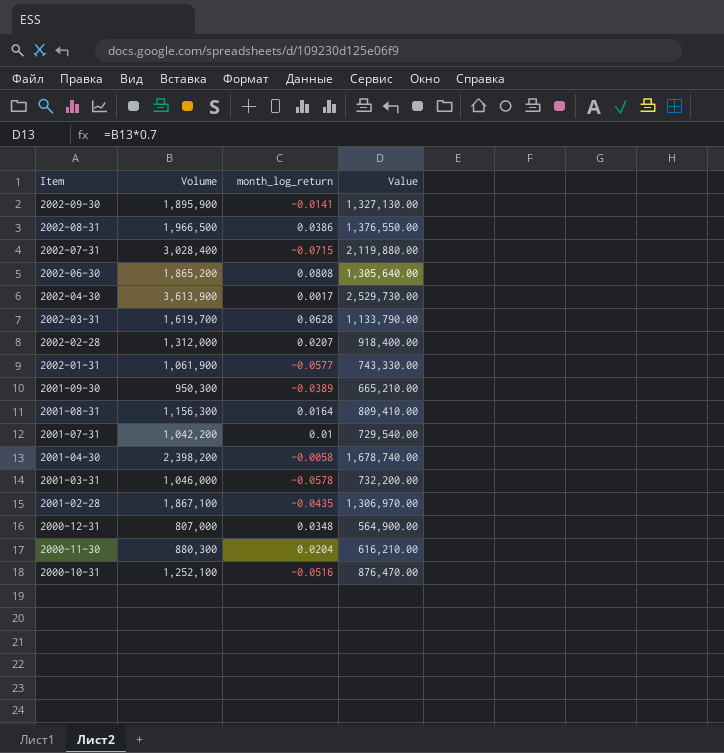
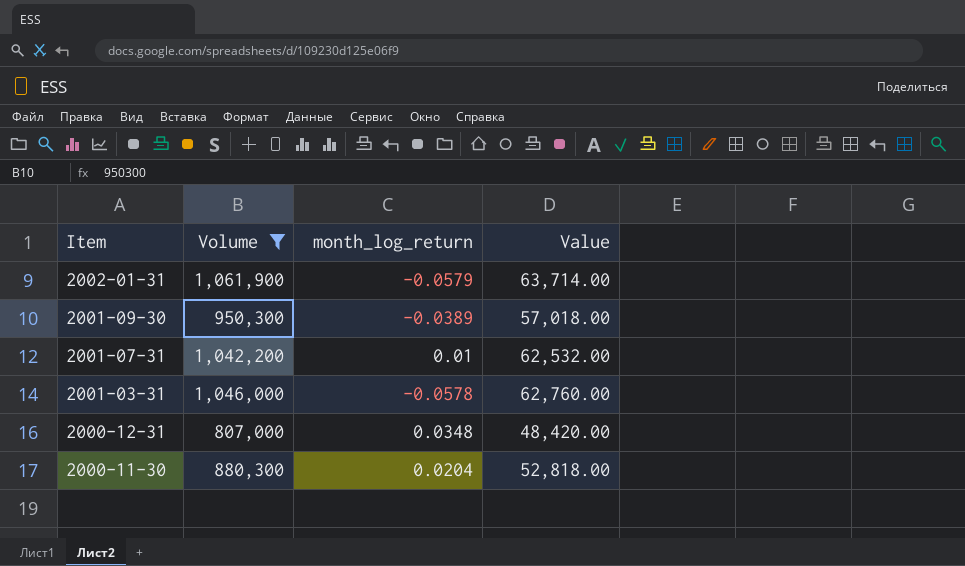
filter: none -> Volume <= 1,061,900
column Value | formula: [Volume] * 0.7 -> [Volume] * 0.06
2002-01-31 | month_log_return: -0.0577 -> -0.0579

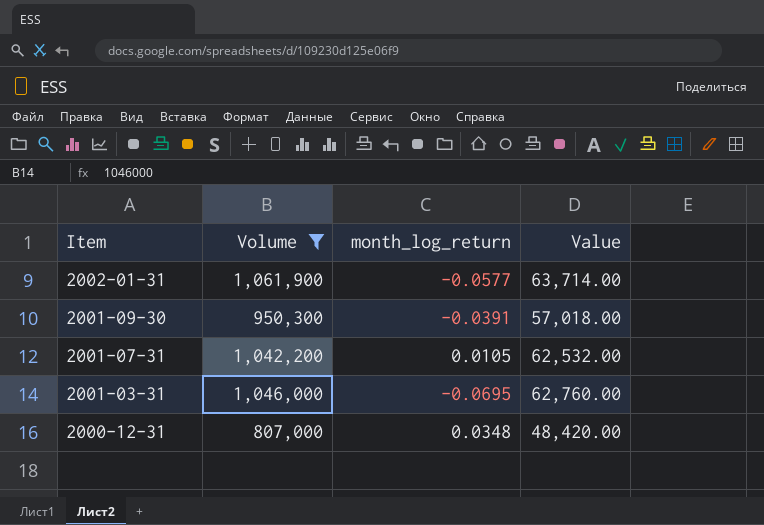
row 2000-11-30: 880,300 | 0.0204 | 52,818.00 -> none
2002-01-31 | month_log_return: -0.0579 -> -0.0577
2001-09-30 | month_log_return: -0.0389 -> -0.0391
2001-07-31 | month_log_return: 0.01 -> 0.0105
2001-03-31 | month_log_return: -0.0578 -> -0.0695

